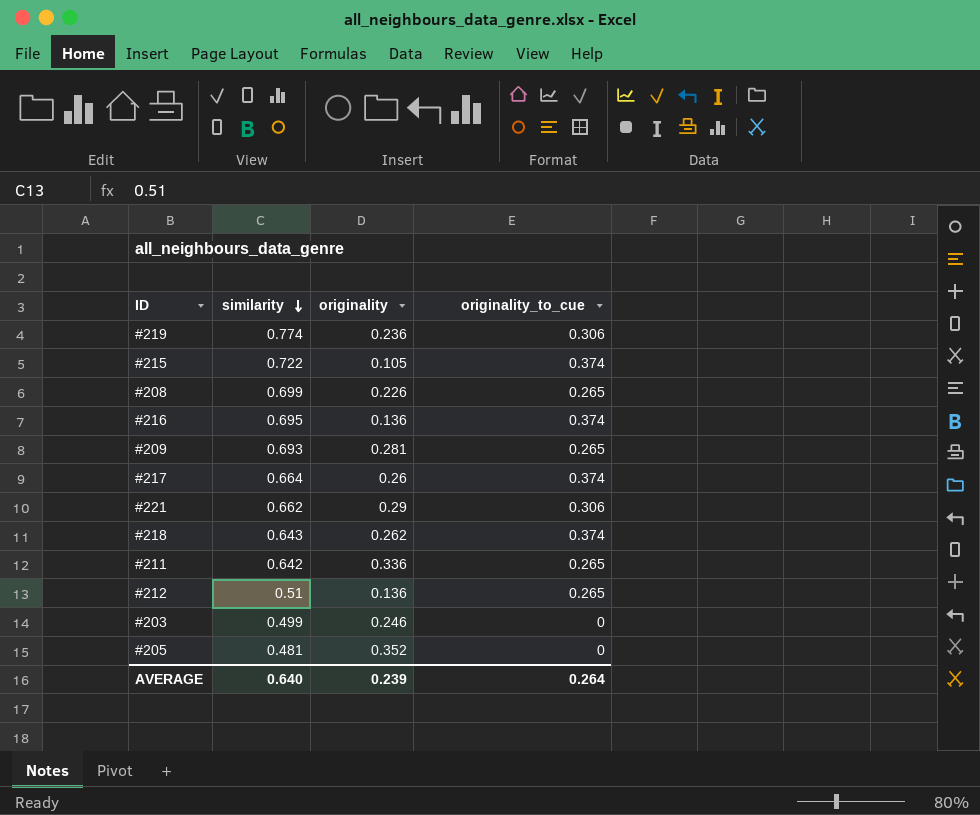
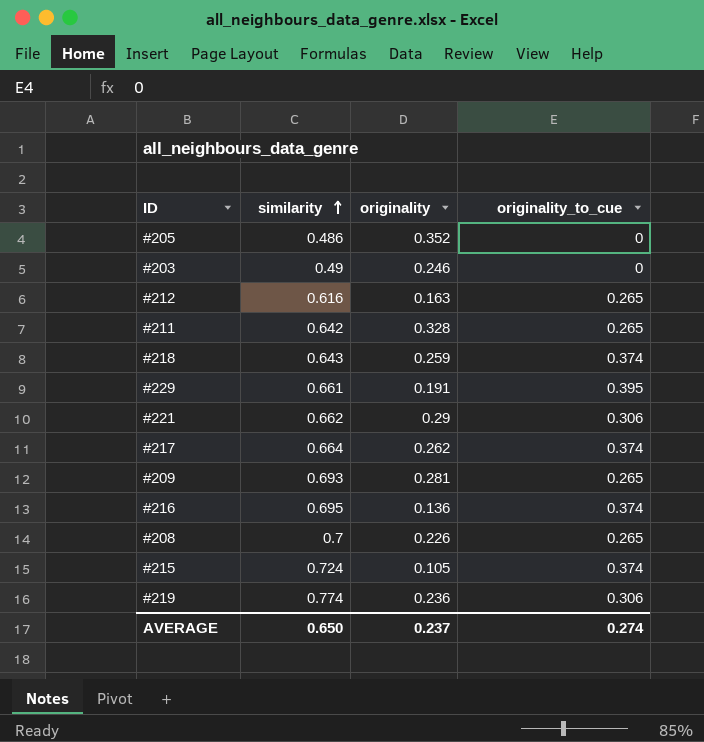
row order: similarity descending -> similarity ascending
#205 | similarity: 0.481 -> 0.486
#203 | similarity: 0.499 -> 0.49
#212 | similarity: 0.51 -> 0.616
#212 | originality: 0.136 -> 0.163
#211 | originality: 0.336 -> 0.328
#218 | originality: 0.262 -> 0.259
row #229: none -> 0.661 | 0.191 | 0.395
#217 | originality: 0.26 -> 0.262
#208 | similarity: 0.699 -> 0.7
#215 | similarity: 0.722 -> 0.724
AVERAGE | similarity: 0.640 -> 0.650
AVERAGE | originality: 0.239 -> 0.237
AVERAGE | originality_to_cue: 0.264 -> 0.274

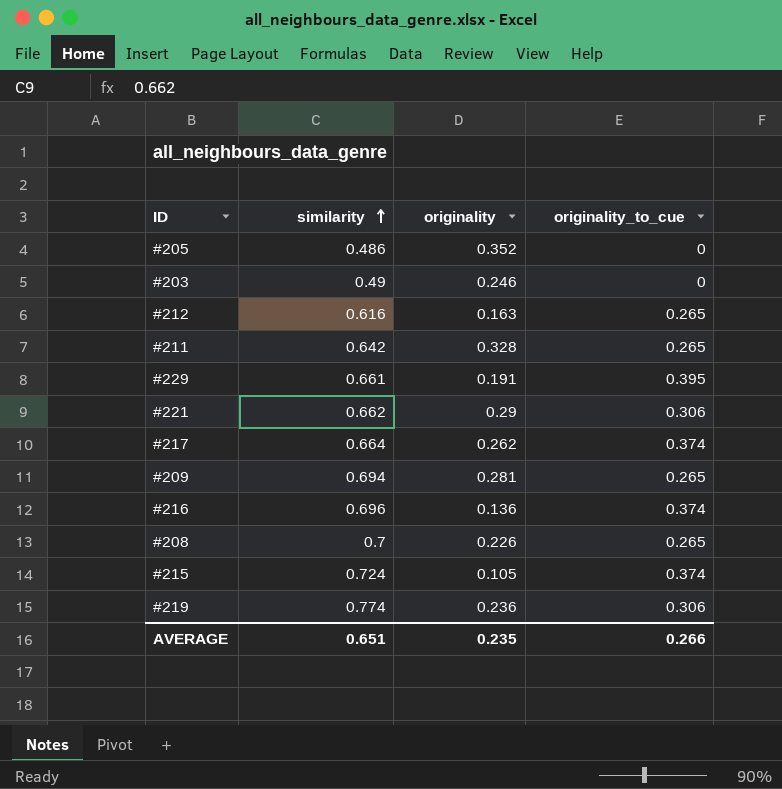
row #218: 0.643 | 0.259 | 0.374 -> none
#209 | similarity: 0.693 -> 0.694
#216 | similarity: 0.695 -> 0.696
AVERAGE | similarity: 0.650 -> 0.651
AVERAGE | originality: 0.237 -> 0.235
AVERAGE | originality_to_cue: 0.274 -> 0.266

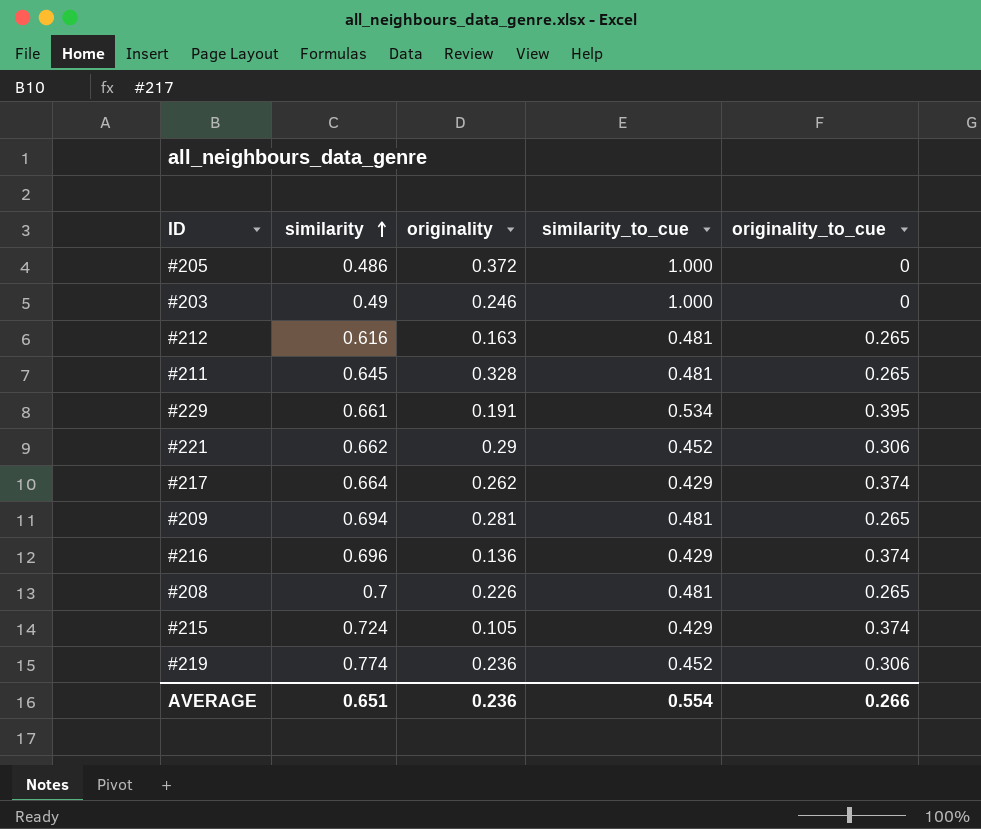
column similarity_to_cue | position: none -> 4
#205 | originality: 0.352 -> 0.372
#211 | similarity: 0.642 -> 0.645
AVERAGE | originality: 0.235 -> 0.236

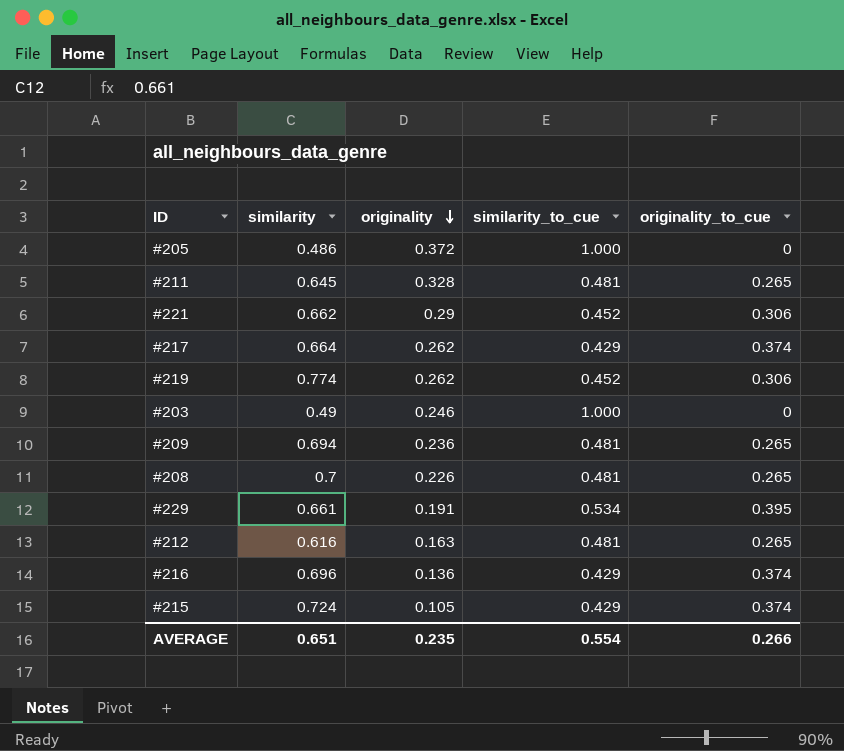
row order: similarity ascending -> originality descending
#219 | originality: 0.236 -> 0.262
#209 | originality: 0.281 -> 0.236
AVERAGE | originality: 0.236 -> 0.235

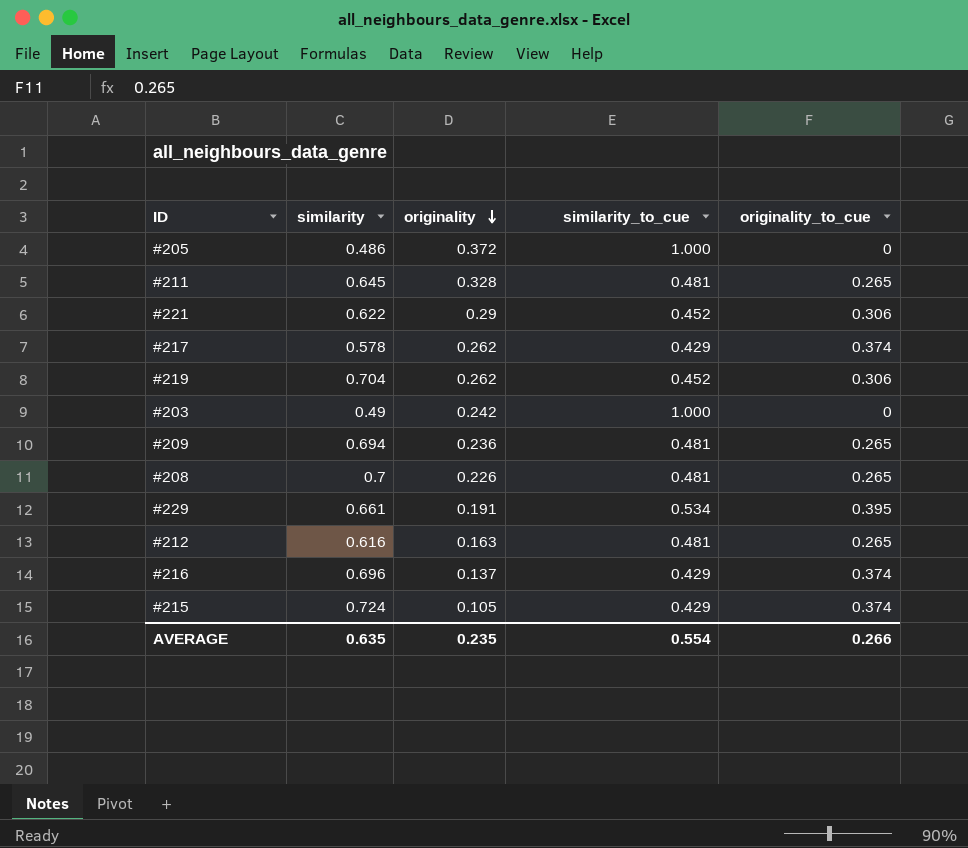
#221 | similarity: 0.662 -> 0.622
#217 | similarity: 0.664 -> 0.578
#219 | similarity: 0.774 -> 0.704
#203 | originality: 0.246 -> 0.242
#216 | originality: 0.136 -> 0.137
AVERAGE | similarity: 0.651 -> 0.635

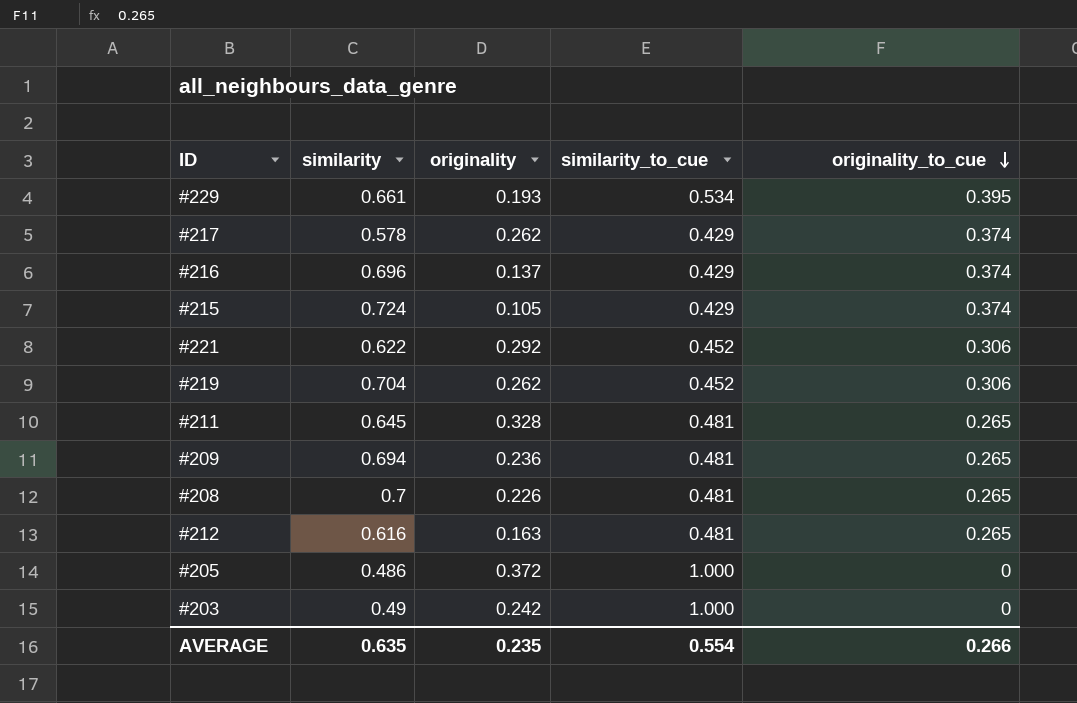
row order: originality descending -> originality_to_cue descending
#229 | originality: 0.191 -> 0.193
#221 | originality: 0.29 -> 0.292

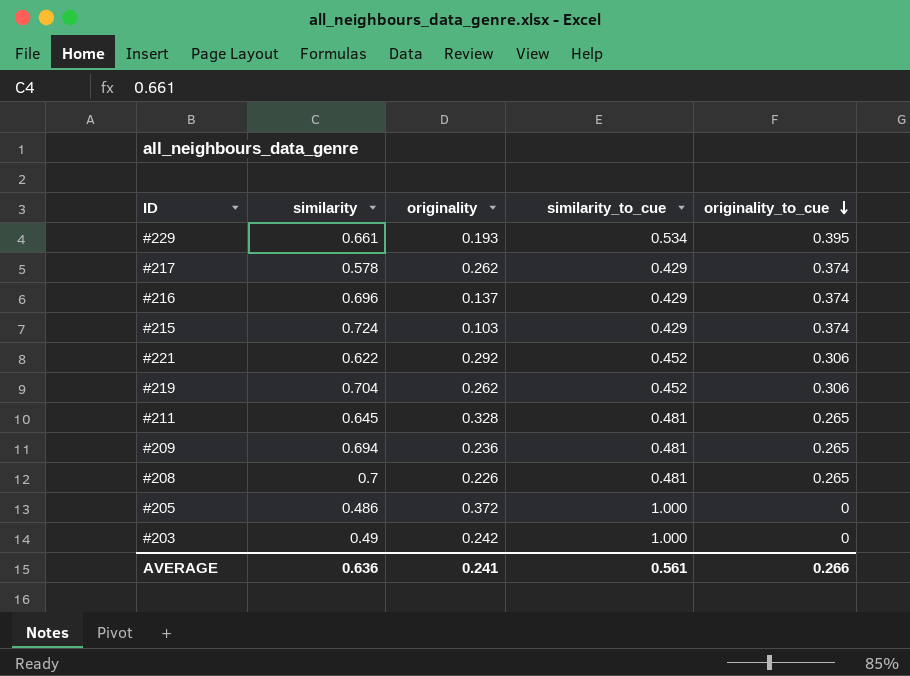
row #212: 0.616 | 0.163 | 0.481 | 0.265 -> none
#215 | originality: 0.105 -> 0.103
AVERAGE | similarity: 0.635 -> 0.636
AVERAGE | originality: 0.235 -> 0.241
AVERAGE | similarity_to_cue: 0.554 -> 0.561

